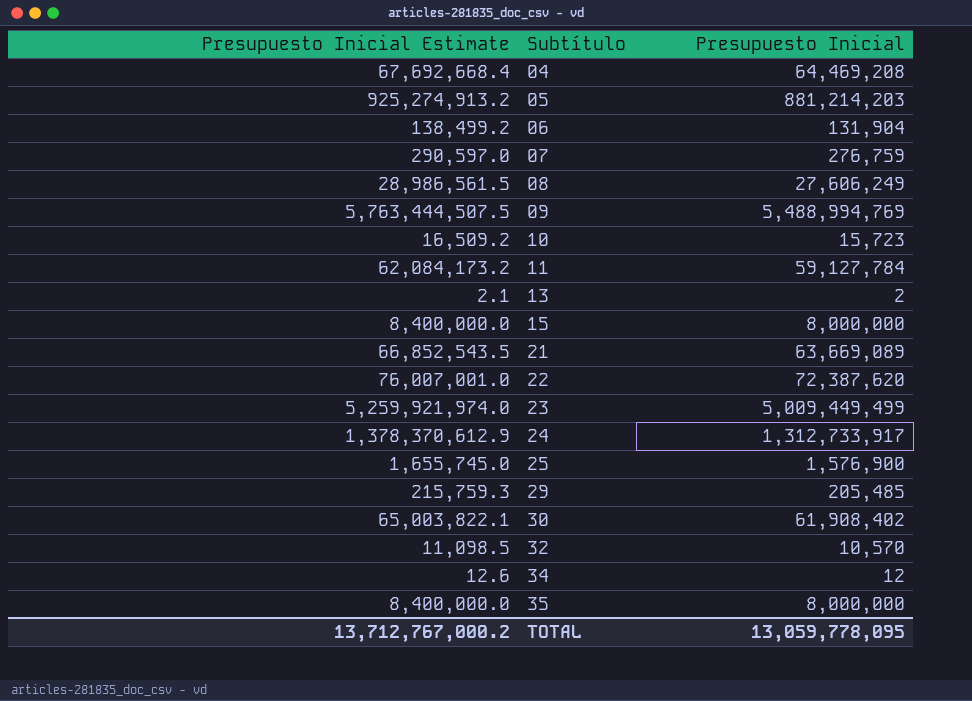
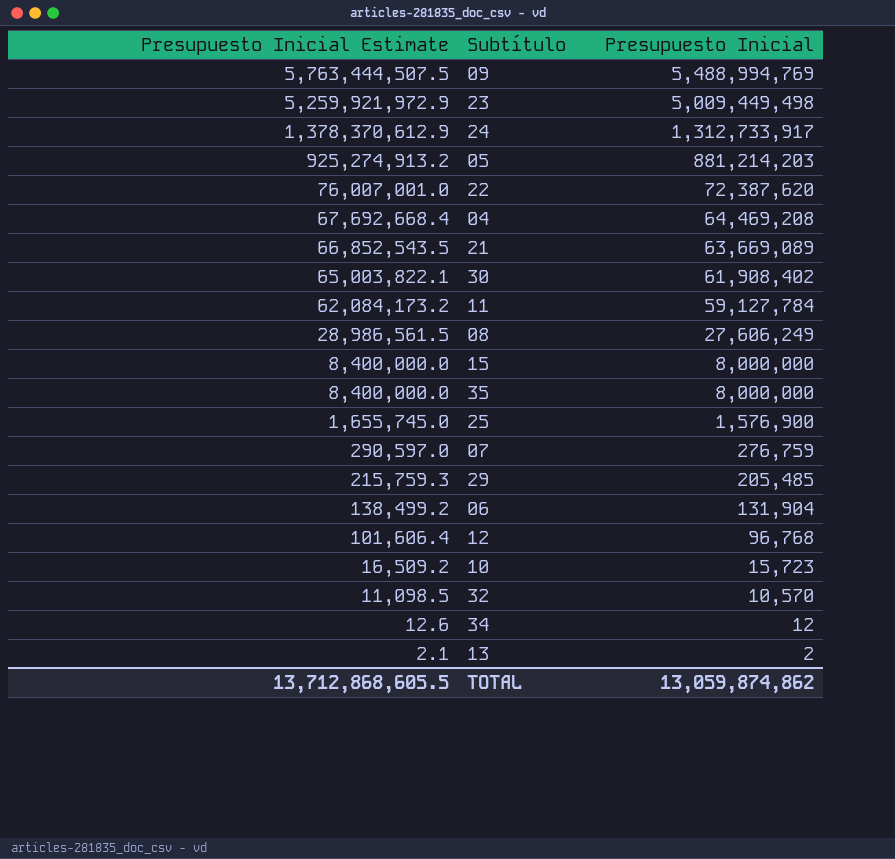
row order: Subtítulo ascending -> Presupuesto Inicial Estimate descending
23 | Presupuesto Inicial Estimate: 5,259,921,974.0 -> 5,259,921,972.9
23 | Presupuesto Inicial: 5,009,449,499 -> 5,009,449,498
row 12: none -> 101,606.4 | 96,768
TOTAL | Presupuesto Inicial Estimate: 13,712,767,000.2 -> 13,712,868,605.5
TOTAL | Presupuesto Inicial: 13,059,778,095 -> 13,059,874,862

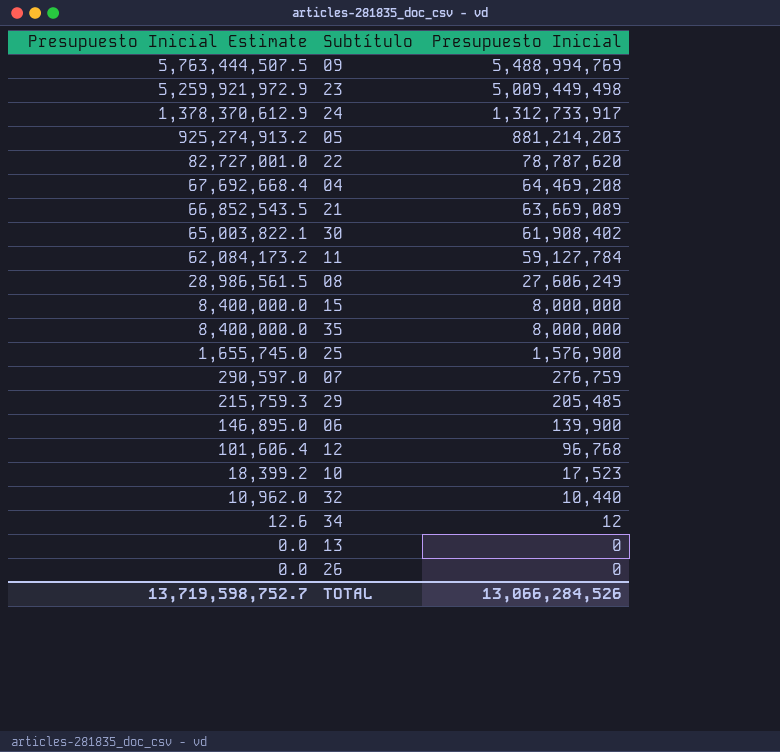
22 | Presupuesto Inicial Estimate: 76,007,001.0 -> 82,727,001.0
22 | Presupuesto Inicial: 72,387,620 -> 78,787,620
06 | Presupuesto Inicial Estimate: 138,499.2 -> 146,895.0
06 | Presupuesto Inicial: 131,904 -> 139,900
10 | Presupuesto Inicial Estimate: 16,509.2 -> 18,399.2
10 | Presupuesto Inicial: 15,723 -> 17,523
32 | Presupuesto Inicial Estimate: 11,098.5 -> 10,962.0
32 | Presupuesto Inicial: 10,570 -> 10,440
13 | Presupuesto Inicial Estimate: 2.1 -> 0.0
13 | Presupuesto Inicial: 2 -> 0
row 26: none -> 0.0 | 0
TOTAL | Presupuesto Inicial Estimate: 13,712,868,605.5 -> 13,719,598,752.7
TOTAL | Presupuesto Inicial: 13,059,874,862 -> 13,066,284,526

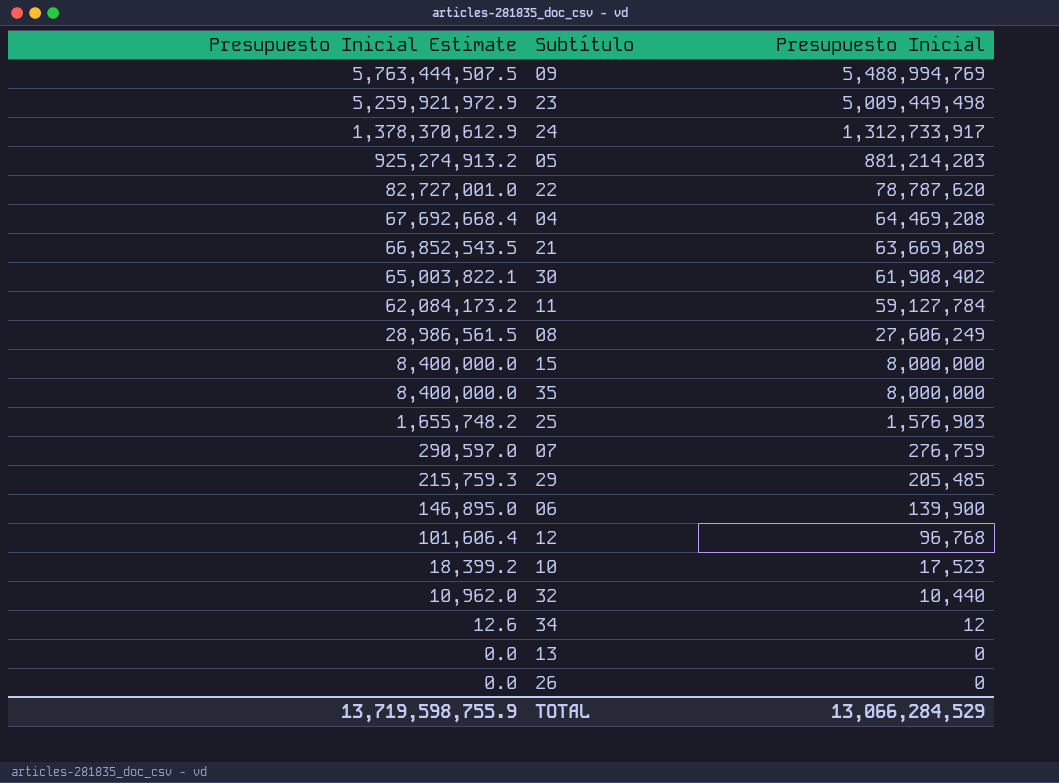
25 | Presupuesto Inicial Estimate: 1,655,745.0 -> 1,655,748.2
25 | Presupuesto Inicial: 1,576,900 -> 1,576,903
TOTAL | Presupuesto Inicial Estimate: 13,719,598,752.7 -> 13,719,598,755.9
TOTAL | Presupuesto Inicial: 13,066,284,526 -> 13,066,284,529

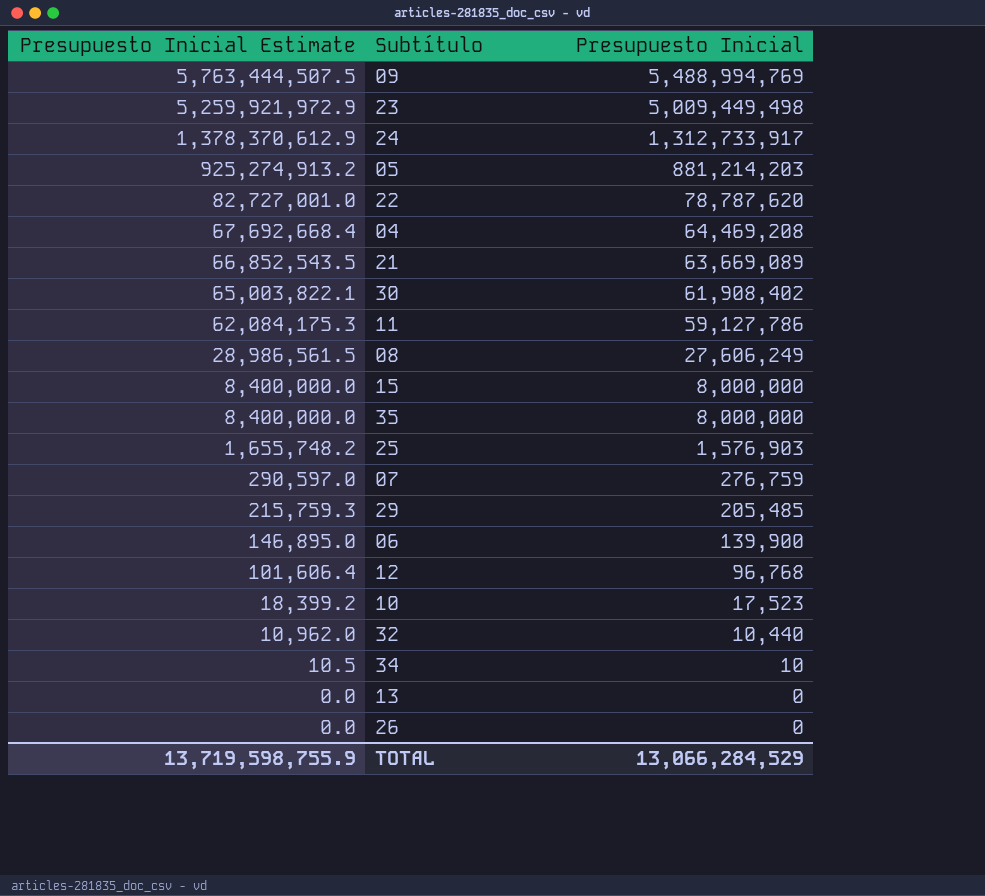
11 | Presupuesto Inicial Estimate: 62,084,173.2 -> 62,084,175.3
11 | Presupuesto Inicial: 59,127,784 -> 59,127,786
34 | Presupuesto Inicial Estimate: 12.6 -> 10.5
34 | Presupuesto Inicial: 12 -> 10

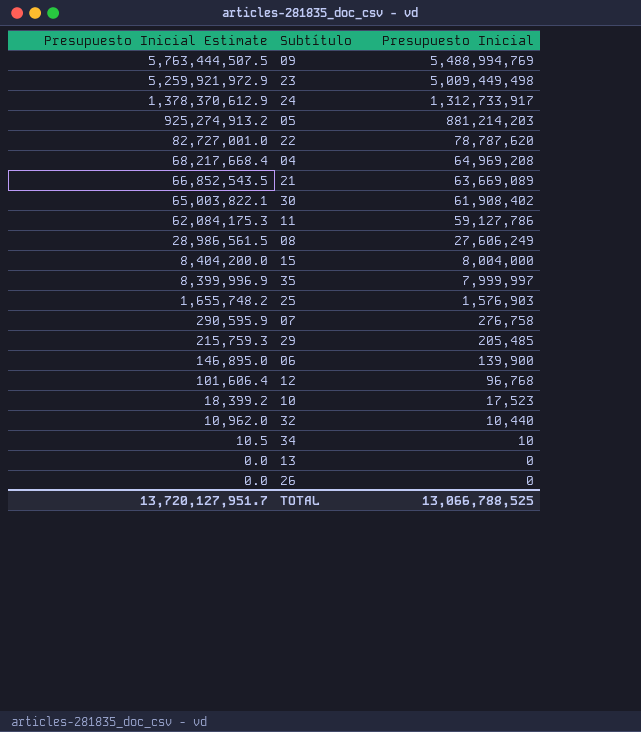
04 | Presupuesto Inicial Estimate: 67,692,668.4 -> 68,217,668.4
04 | Presupuesto Inicial: 64,469,208 -> 64,969,208
15 | Presupuesto Inicial Estimate: 8,400,000.0 -> 8,404,200.0
15 | Presupuesto Inicial: 8,000,000 -> 8,004,000
35 | Presupuesto Inicial Estimate: 8,400,000.0 -> 8,399,996.9
35 | Presupuesto Inicial: 8,000,000 -> 7,999,997
07 | Presupuesto Inicial Estimate: 290,597.0 -> 290,595.9
07 | Presupuesto Inicial: 276,759 -> 276,758
TOTAL | Presupuesto Inicial Estimate: 13,719,598,755.9 -> 13,720,127,951.7
TOTAL | Presupuesto Inicial: 13,066,284,529 -> 13,066,788,525

